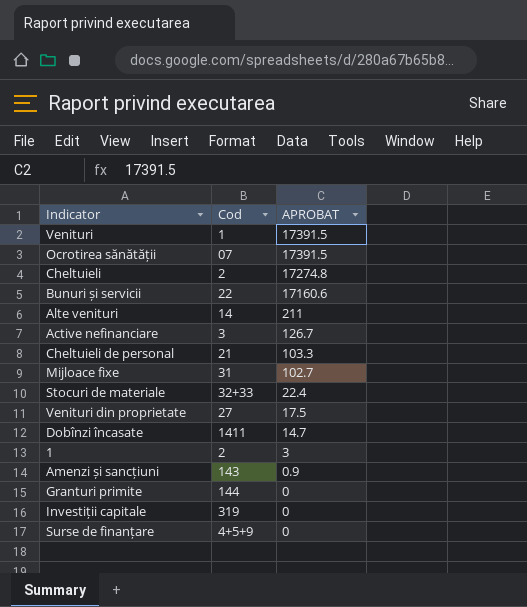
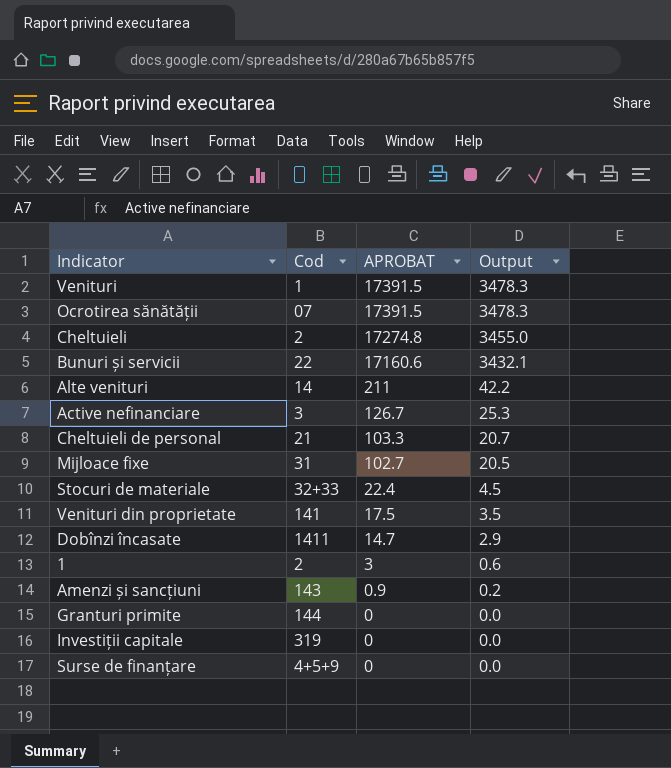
column Output | formula: none -> [APROBAT] * 0.2
Venituri din proprietate | Cod: 27 -> 141

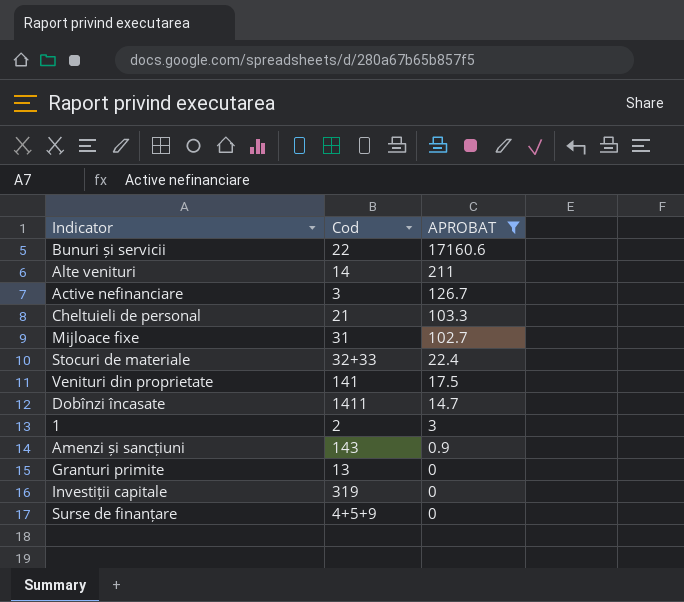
filter: none -> APROBAT <= 17160.6
column Output | formula: [APROBAT] * 0.2 -> none
Granturi primite | Cod: 144 -> 13

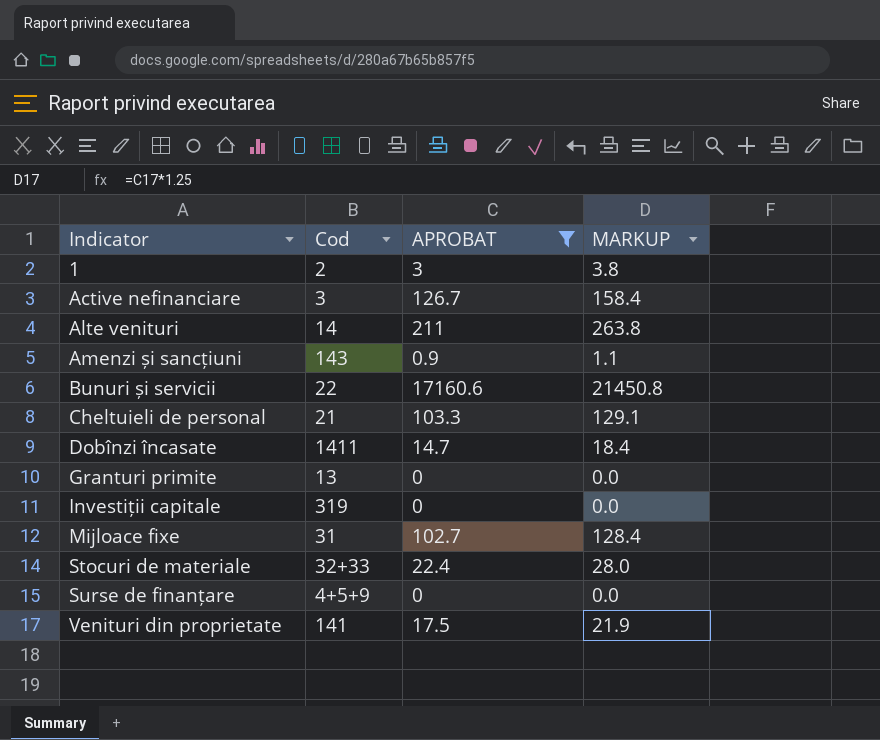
row order: APROBAT descending -> Indicator ascending
column MARKUP | formula: none -> [APROBAT] * 1.25

